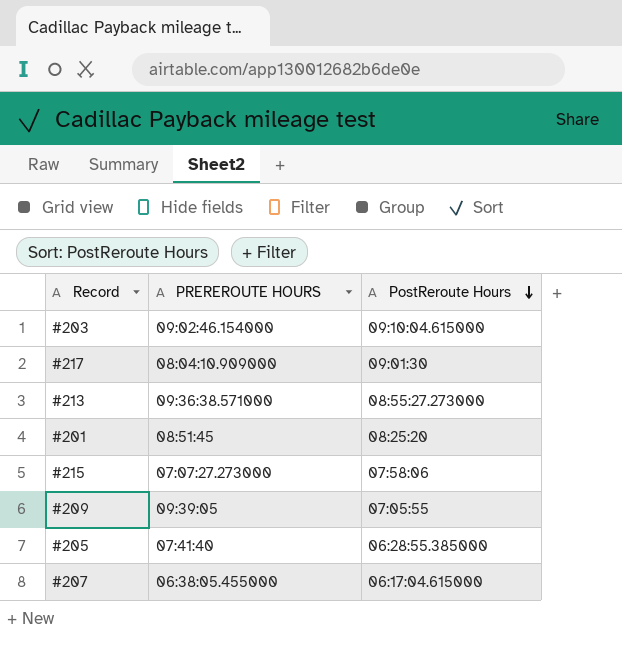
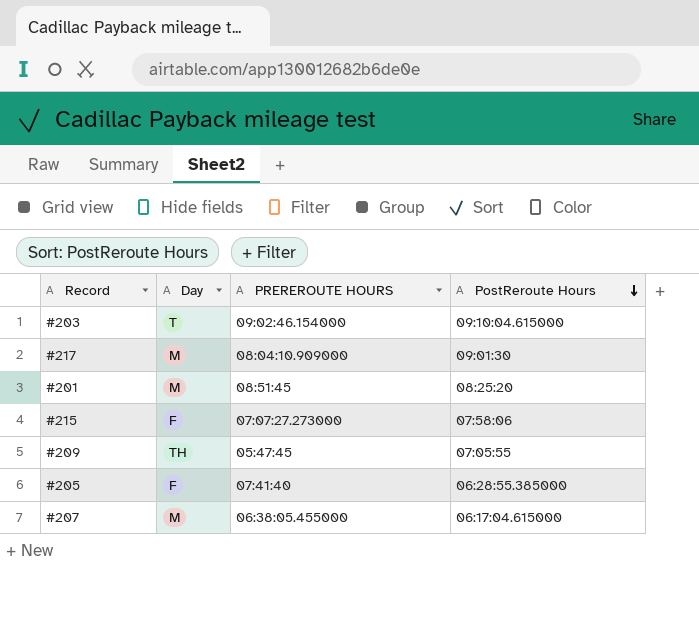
column Day | position: none -> 2
row #213: 09:36:38.571000 | 08:55:27.273000 -> none
#209 | PREREROUTE HOURS: 09:39:05 -> 05:47:45

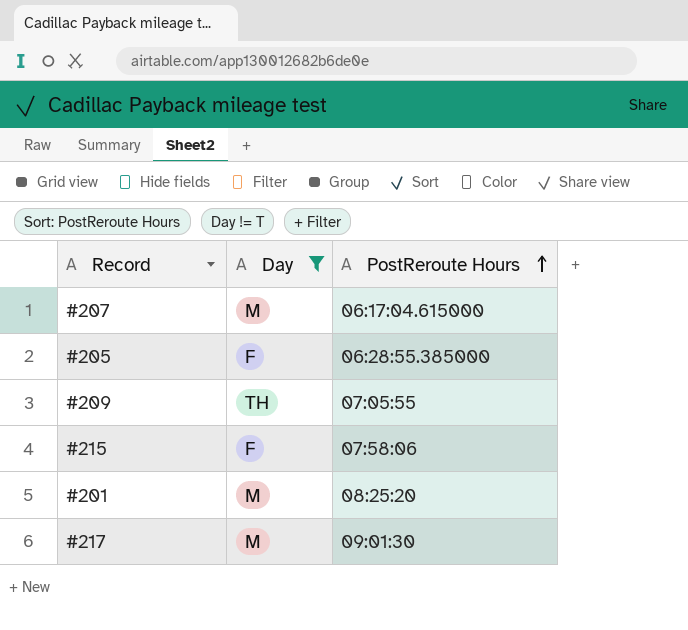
filter: none -> Day != T
row order: PostReroute Hours descending -> PostReroute Hours ascending
column PREREROUTE HOURS | position: 3 -> none

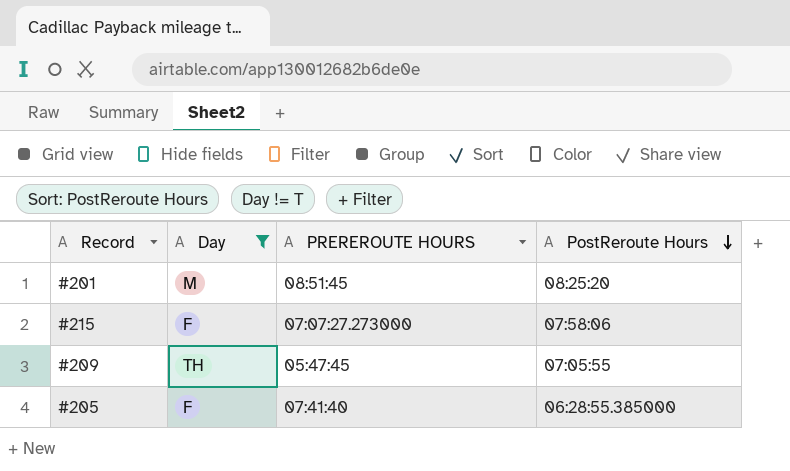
row order: PostReroute Hours ascending -> PostReroute Hours descending
column PREREROUTE HOURS | position: none -> 3
row #207: M | 06:17:04.615000 -> none
row #217: M | 09:01:30 -> none

